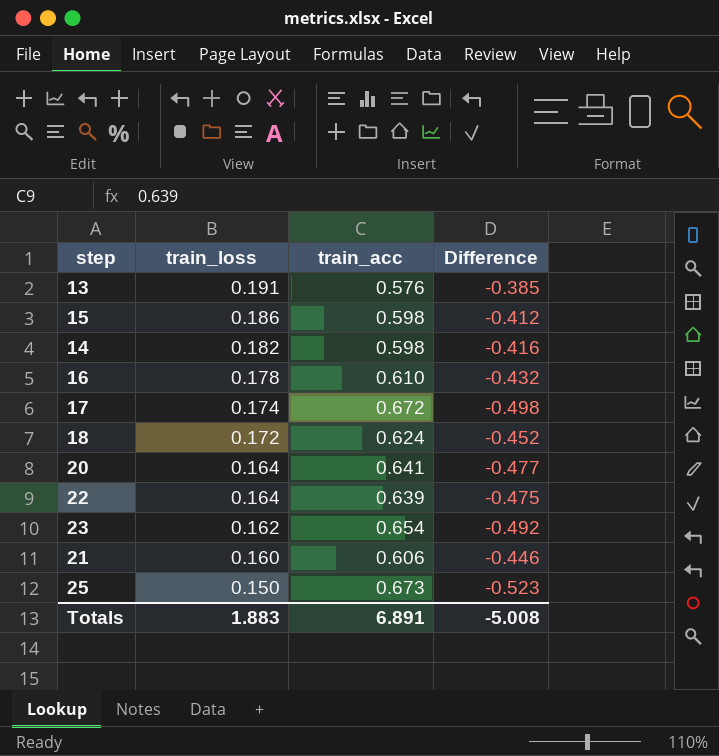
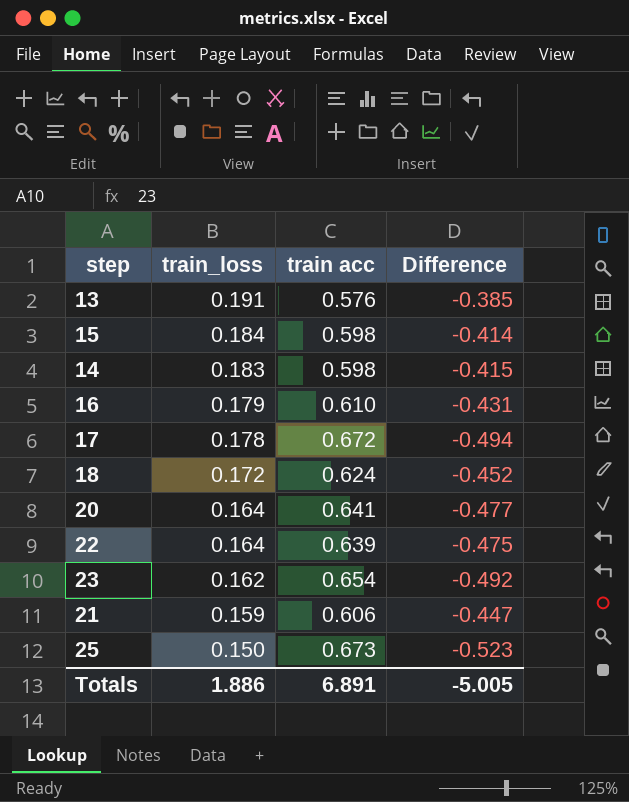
column name: train_acc -> train acc
15 | train_loss: 0.186 -> 0.184
15 | Difference: -0.412 -> -0.414
14 | train_loss: 0.182 -> 0.183
14 | Difference: -0.416 -> -0.415
16 | train_loss: 0.178 -> 0.179
16 | Difference: -0.432 -> -0.431
17 | train_loss: 0.174 -> 0.178
17 | Difference: -0.498 -> -0.494
21 | train_loss: 0.160 -> 0.159
21 | Difference: -0.446 -> -0.447
Totals | train_loss: 1.883 -> 1.886
Totals | Difference: -5.008 -> -5.005

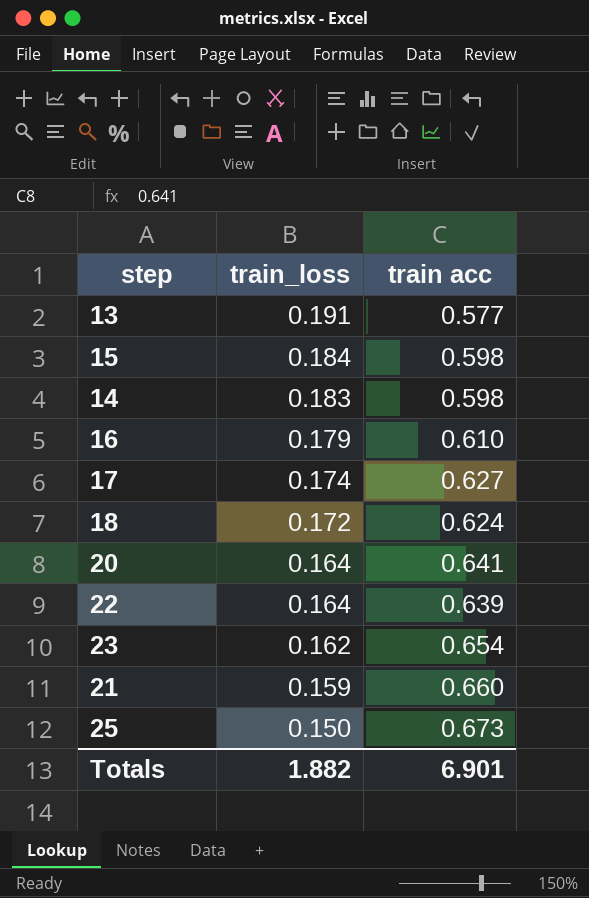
column Difference | formula: [train_loss] - [train acc] -> none
13 | train acc: 0.576 -> 0.577
17 | train_loss: 0.178 -> 0.174
17 | train acc: 0.672 -> 0.627
21 | train acc: 0.606 -> 0.660
Totals | train_loss: 1.886 -> 1.882
Totals | train acc: 6.891 -> 6.901

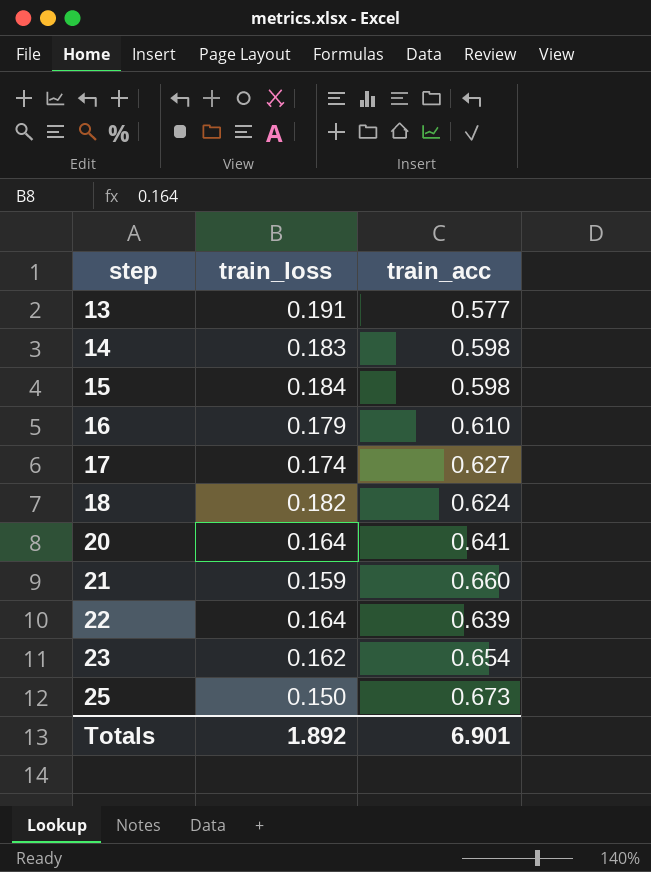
row order: train_loss descending -> step ascending
column name: train acc -> train_acc
18 | train_loss: 0.172 -> 0.182
Totals | train_loss: 1.882 -> 1.892

